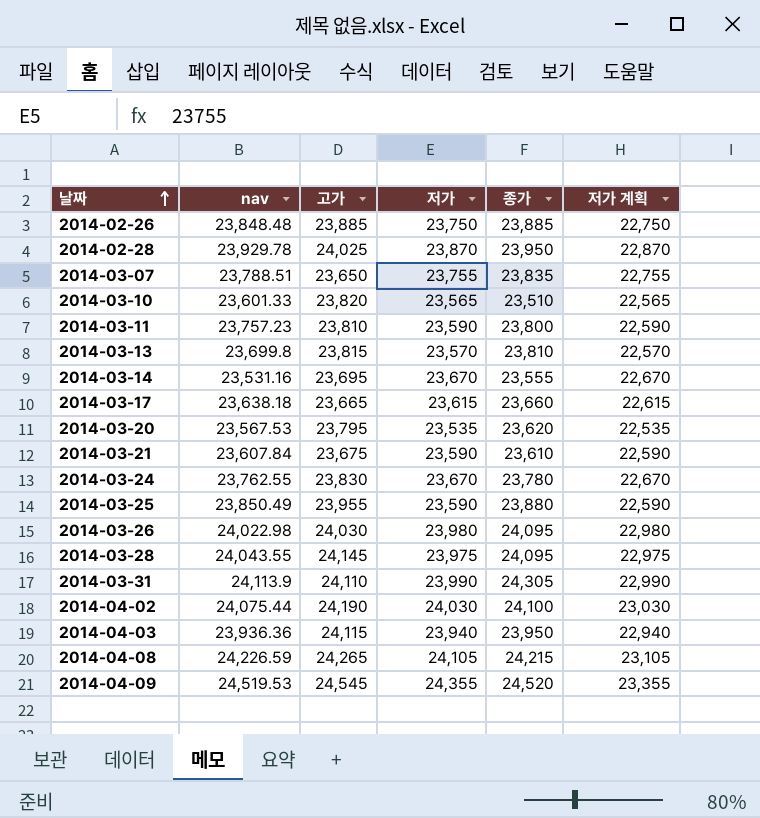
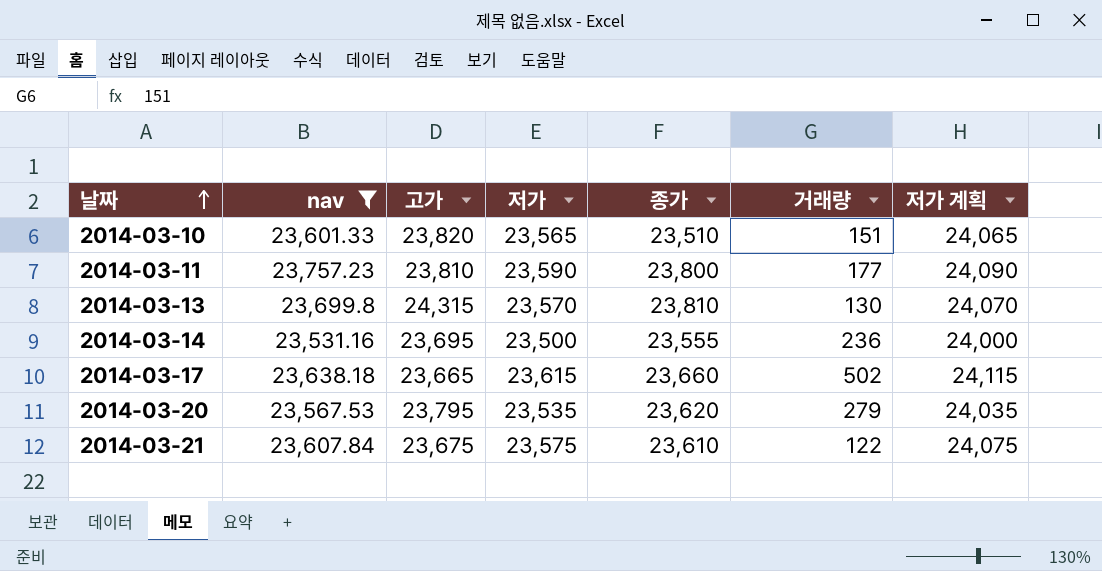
filter: none -> nav <= 23,757.23
column 거래량 | position: none -> 6
column 저가 계획 | formula: [저가] - 1000 -> [저가] + 500
2014-03-13 | 고가: 23,815 -> 24,315
2014-03-14 | 저가: 23,670 -> 23,500
2014-03-21 | 저가: 23,590 -> 23,575

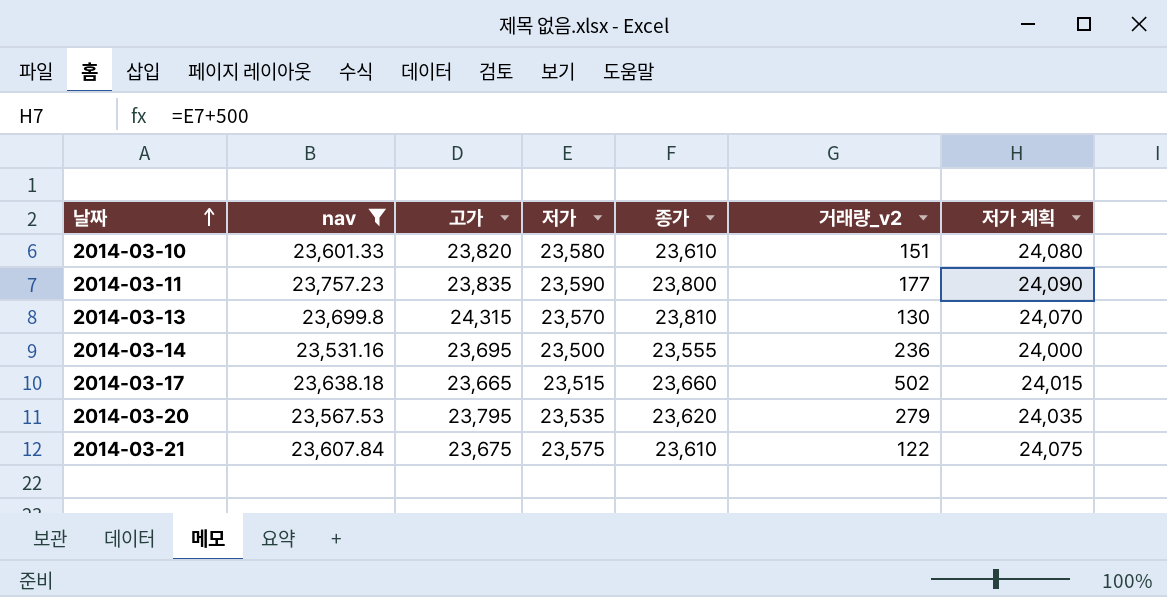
column name: 거래량 -> 거래량_v2
2014-03-10 | 저가: 23,565 -> 23,580
2014-03-10 | 종가: 23,510 -> 23,610
2014-03-10 | 저가 계획: 24,065 -> 24,080
2014-03-11 | 고가: 23,810 -> 23,835
2014-03-17 | 저가: 23,615 -> 23,515
2014-03-17 | 저가 계획: 24,115 -> 24,015

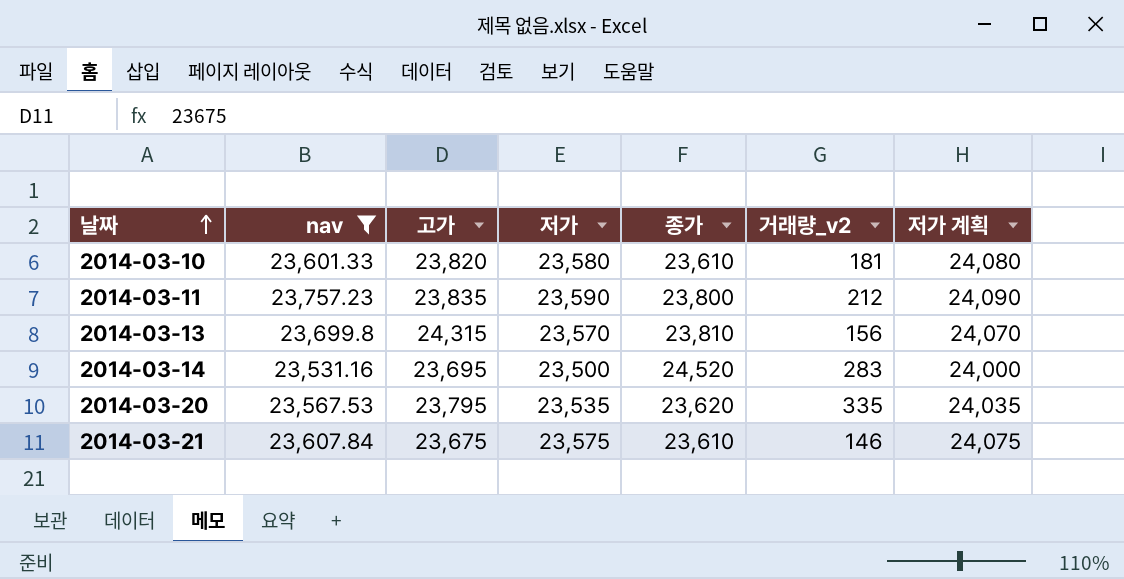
row 2014-03-17: 23,638.18 | 23,665 | 23,515 | 23,660 | 502 | 24,015 -> none
2014-03-10 | 거래량_v2: 151 -> 181
2014-03-11 | 거래량_v2: 177 -> 212
2014-03-13 | 거래량_v2: 130 -> 156
2014-03-14 | 종가: 23,555 -> 24,520
2014-03-14 | 거래량_v2: 236 -> 283
2014-03-20 | 거래량_v2: 279 -> 335
2014-03-21 | 거래량_v2: 122 -> 146

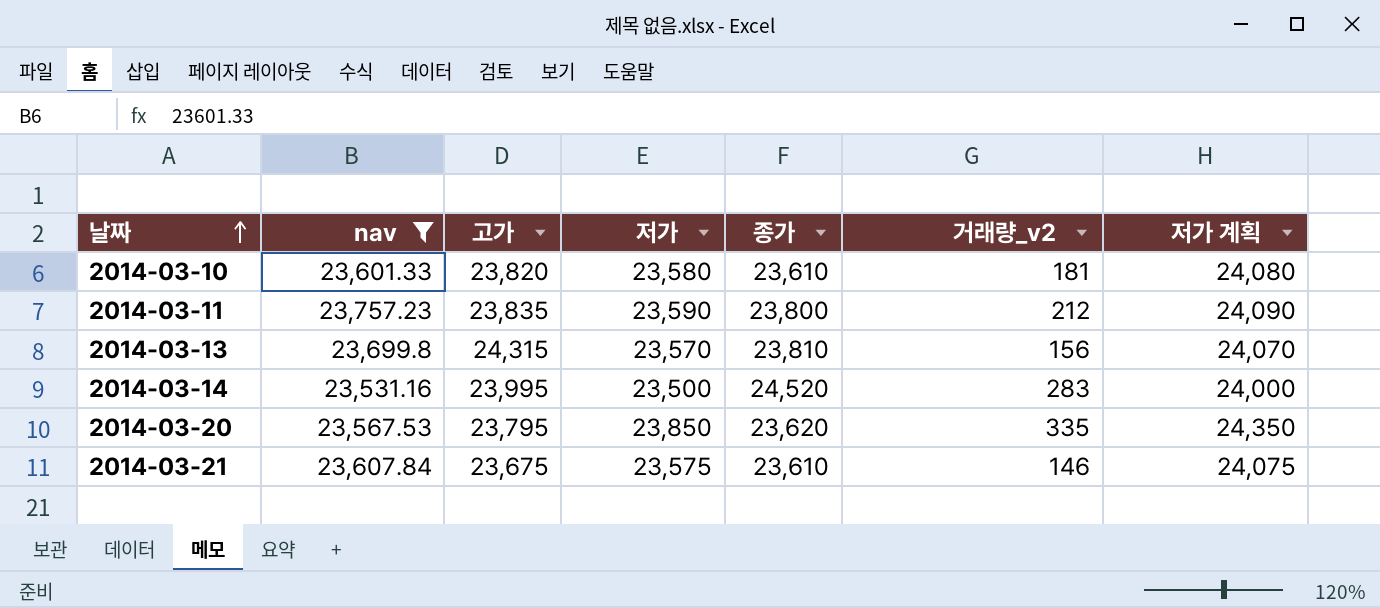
2014-03-14 | 고가: 23,695 -> 23,995
2014-03-20 | 저가: 23,535 -> 23,850
2014-03-20 | 저가 계획: 24,035 -> 24,350

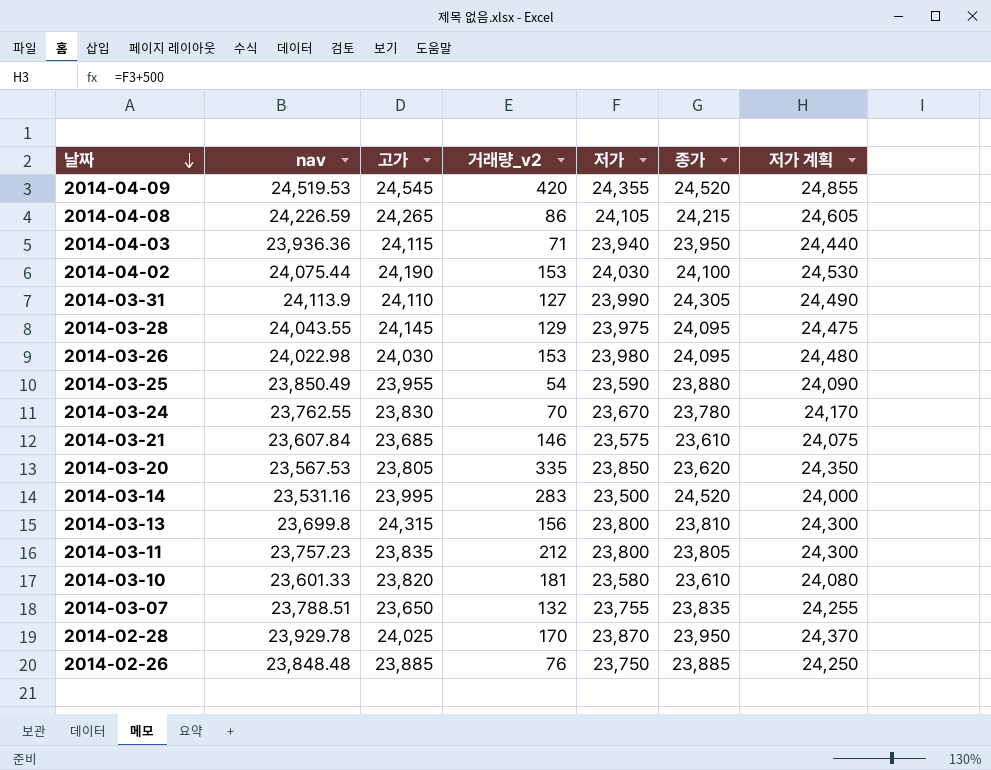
filter: nav <= 23,757.23 -> none
row order: 날짜 ascending -> 날짜 descending
column 거래량_v2 | position: 6 -> 4
2014-03-21 | 고가: 23,675 -> 23,685
2014-03-20 | 고가: 23,795 -> 23,805
2014-03-13 | 저가: 23,570 -> 23,800
2014-03-13 | 저가 계획: 24,070 -> 24,300
2014-03-11 | 저가: 23,590 -> 23,800
2014-03-11 | 종가: 23,800 -> 23,805
2014-03-11 | 저가 계획: 24,090 -> 24,300

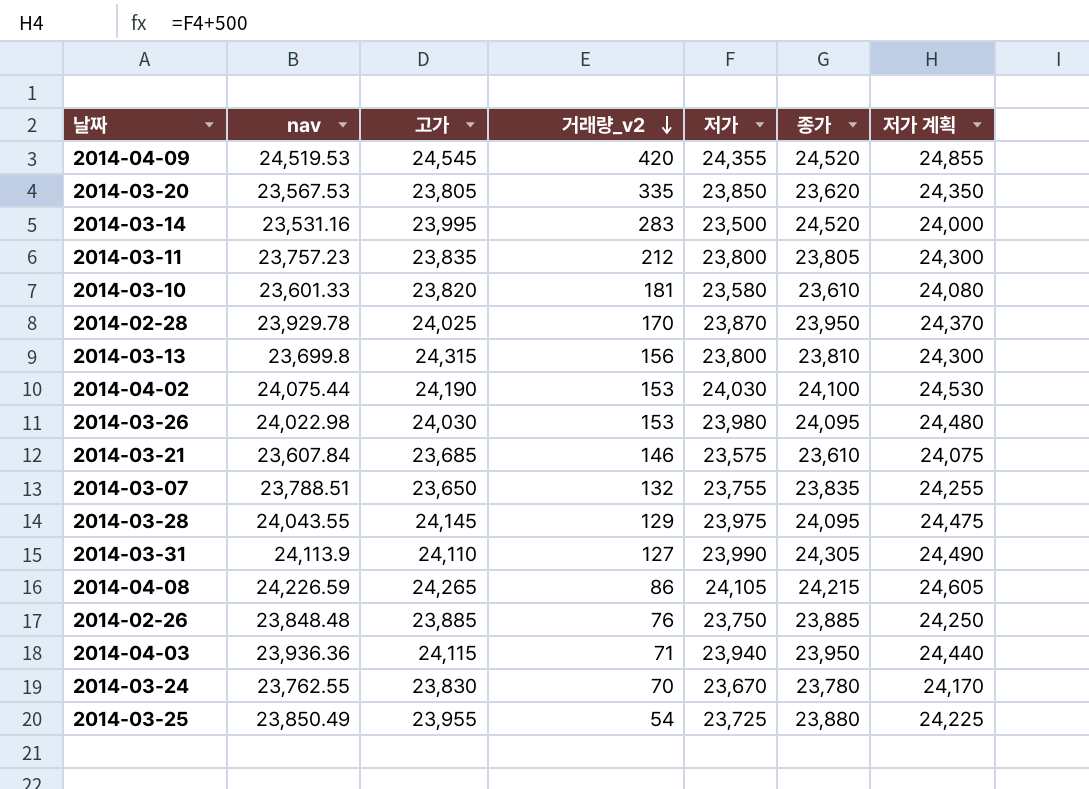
row order: 날짜 descending -> 거래량_v2 descending
2014-03-25 | 저가: 23,590 -> 23,725
2014-03-25 | 저가 계획: 24,090 -> 24,225

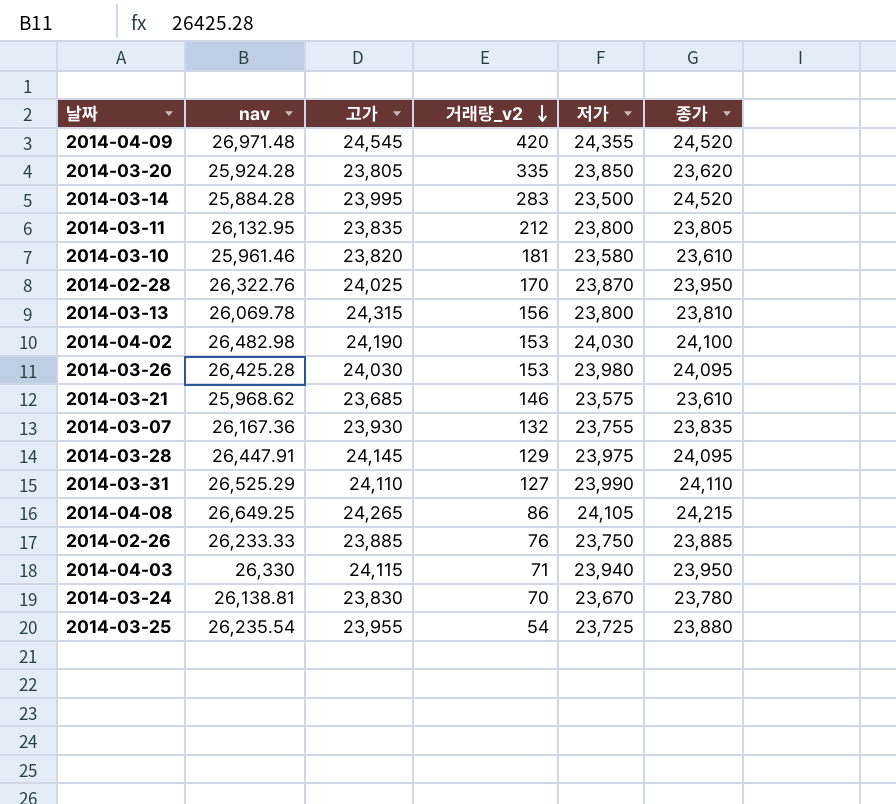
column 저가 계획 | formula: [저가] + 500 -> none
2014-04-09 | nav: 24,519.53 -> 26,971.48
2014-03-20 | nav: 23,567.53 -> 25,924.28
2014-03-14 | nav: 23,531.16 -> 25,884.28
2014-03-11 | nav: 23,757.23 -> 26,132.95
2014-03-10 | nav: 23,601.33 -> 25,961.46
2014-02-28 | nav: 23,929.78 -> 26,322.76
2014-03-13 | nav: 23,699.8 -> 26,069.78
2014-04-02 | nav: 24,075.44 -> 26,482.98
2014-03-26 | nav: 24,022.98 -> 26,425.28
2014-03-21 | nav: 23,607.84 -> 25,968.62
2014-03-07 | nav: 23,788.51 -> 26,167.36
2014-03-07 | 고가: 23,650 -> 23,930
2014-03-28 | nav: 24,043.55 -> 26,447.91
2014-03-31 | nav: 24,113.9 -> 26,525.29
2014-03-31 | 종가: 24,305 -> 24,110
2014-04-08 | nav: 24,226.59 -> 26,649.25
2014-02-26 | nav: 23,848.48 -> 26,233.33
2014-04-03 | nav: 23,936.36 -> 26,330
2014-03-24 | nav: 23,762.55 -> 26,138.81
2014-03-25 | nav: 23,850.49 -> 26,235.54

